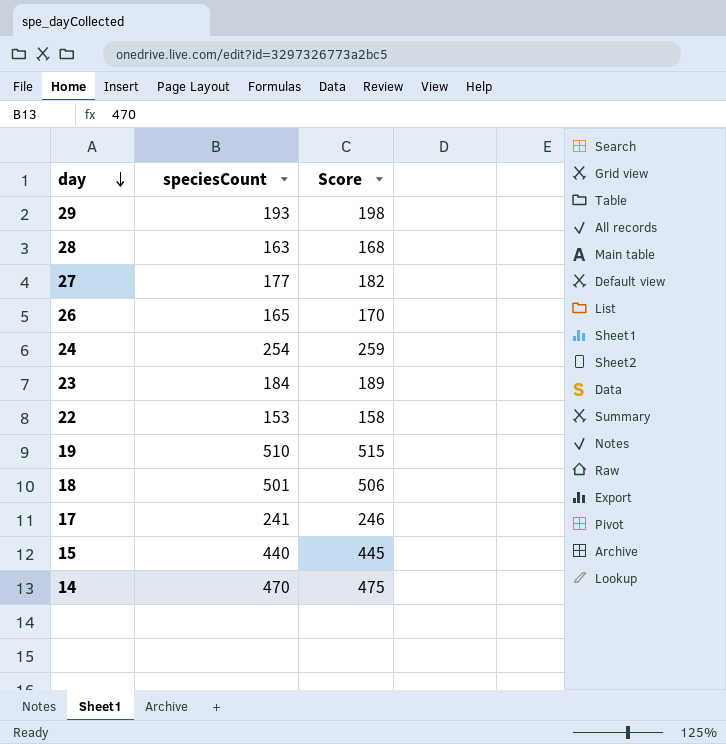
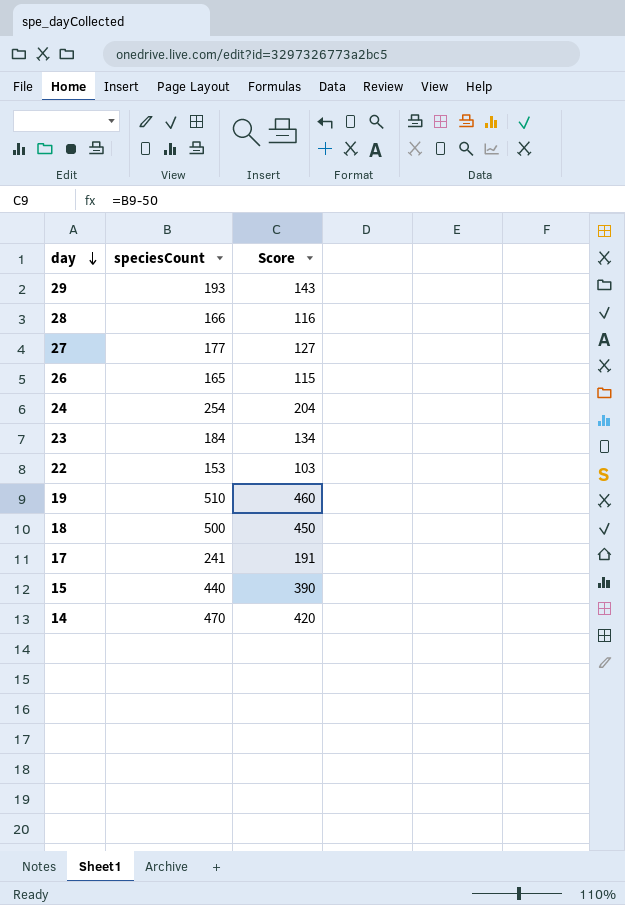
column Score | formula: [speciesCount] + 5 -> [speciesCount] - 50
28 | speciesCount: 163 -> 166
18 | speciesCount: 501 -> 500

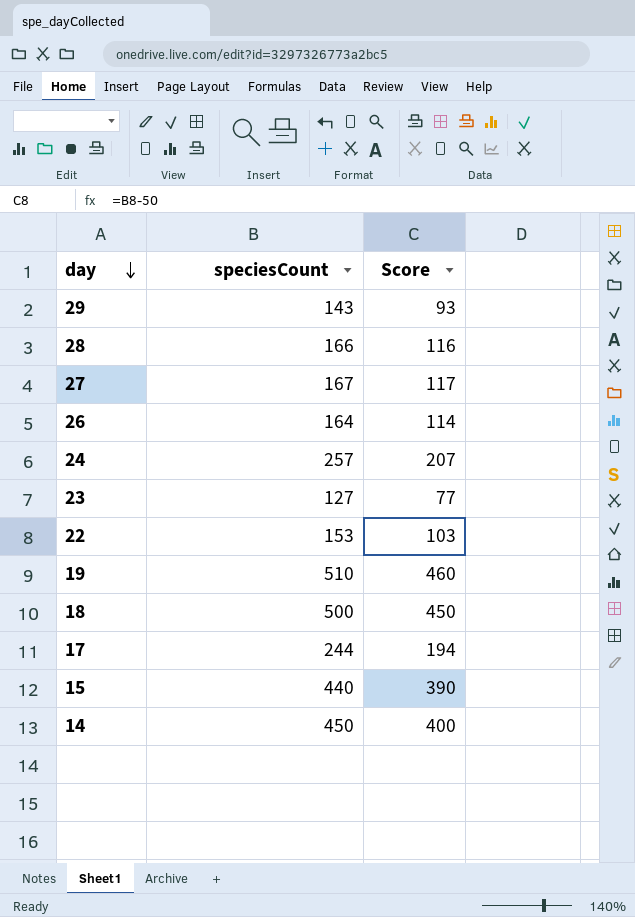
29 | speciesCount: 193 -> 143
29 | Score: 143 -> 93
27 | speciesCount: 177 -> 167
27 | Score: 127 -> 117
26 | speciesCount: 165 -> 164
26 | Score: 115 -> 114
24 | speciesCount: 254 -> 257
24 | Score: 204 -> 207
23 | speciesCount: 184 -> 127
23 | Score: 134 -> 77
17 | speciesCount: 241 -> 244
17 | Score: 191 -> 194
14 | speciesCount: 470 -> 450
14 | Score: 420 -> 400

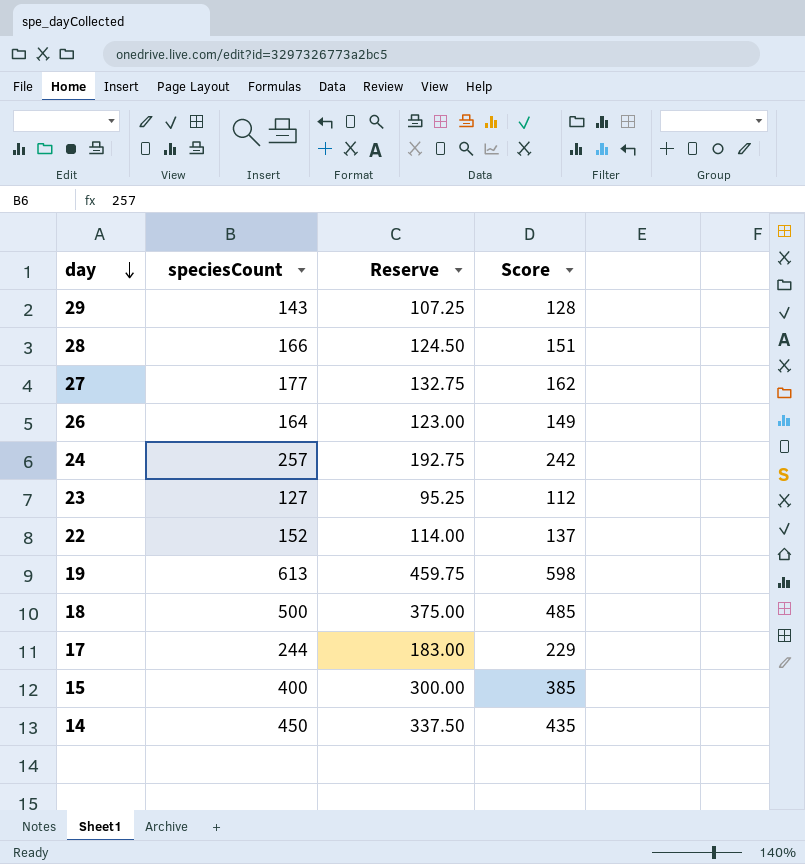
column Reserve | formula: none -> [speciesCount] * 0.75
column Score | formula: [speciesCount] - 50 -> [speciesCount] - 15
27 | speciesCount: 167 -> 177
22 | speciesCount: 153 -> 152
19 | speciesCount: 510 -> 613
15 | speciesCount: 440 -> 400

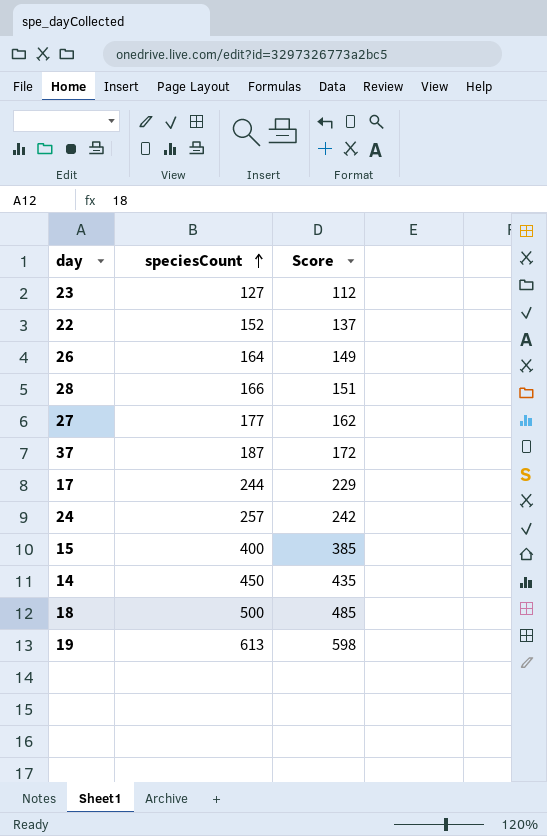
row order: day descending -> speciesCount ascending
column Reserve | formula: [speciesCount] * 0.75 -> none
row 29: 143 | 107.25 | 128 -> none
row 37: none -> 187 | 172

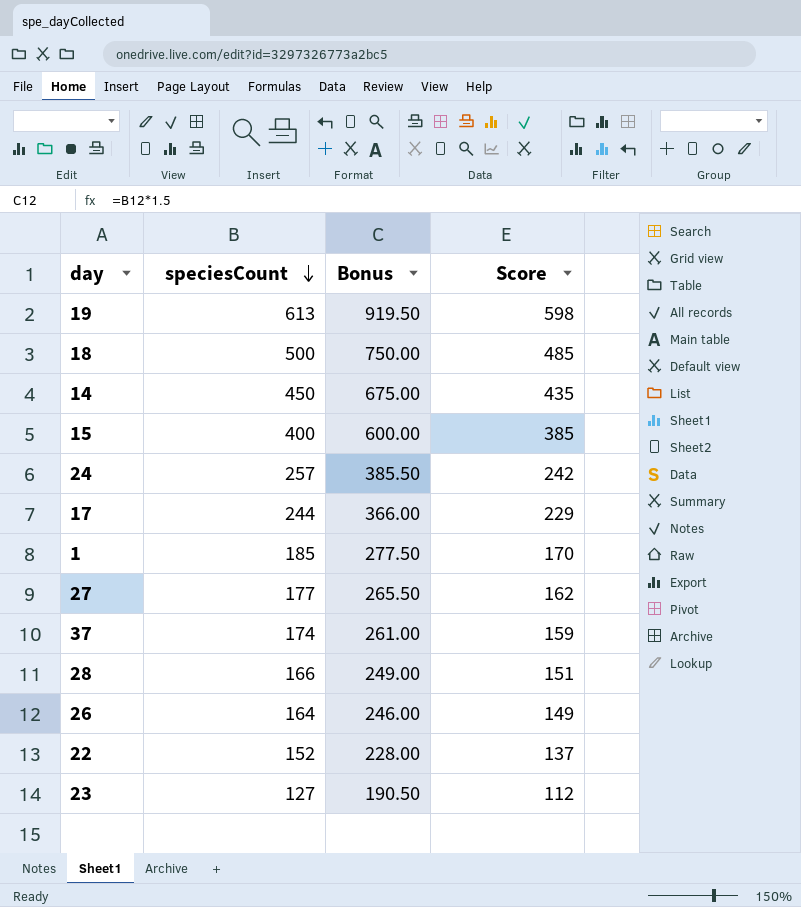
row order: speciesCount ascending -> speciesCount descending
column Bonus | formula: none -> [speciesCount] * 1.5
row 1: none -> 185 | 277.50 | 170
37 | speciesCount: 187 -> 174
37 | Score: 172 -> 159

